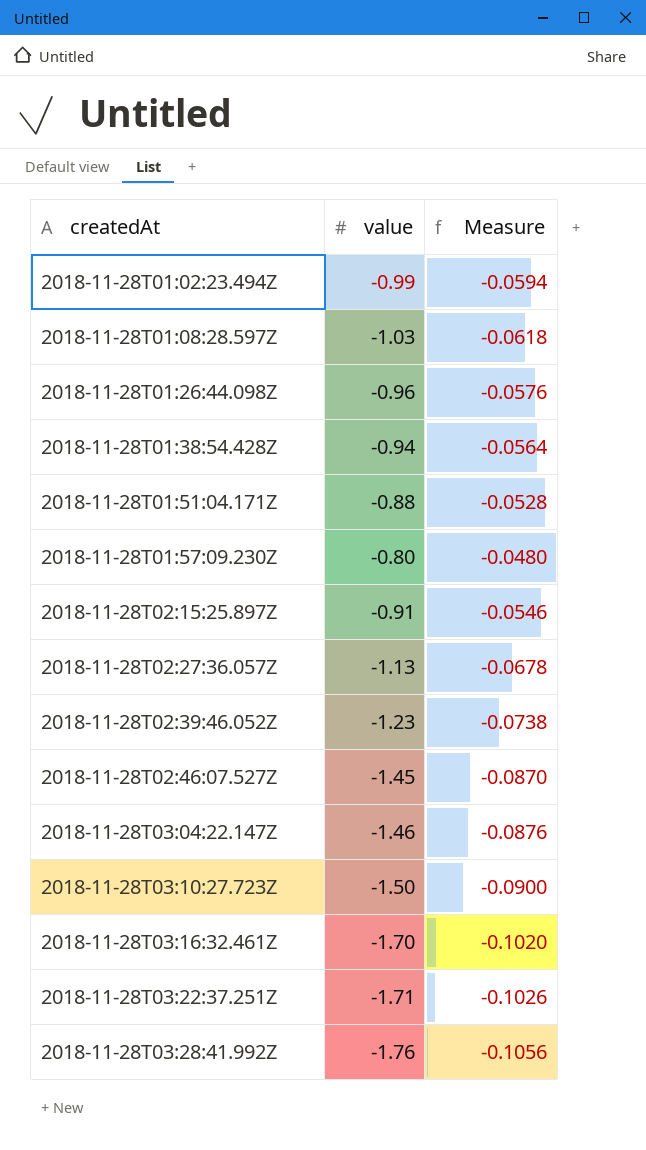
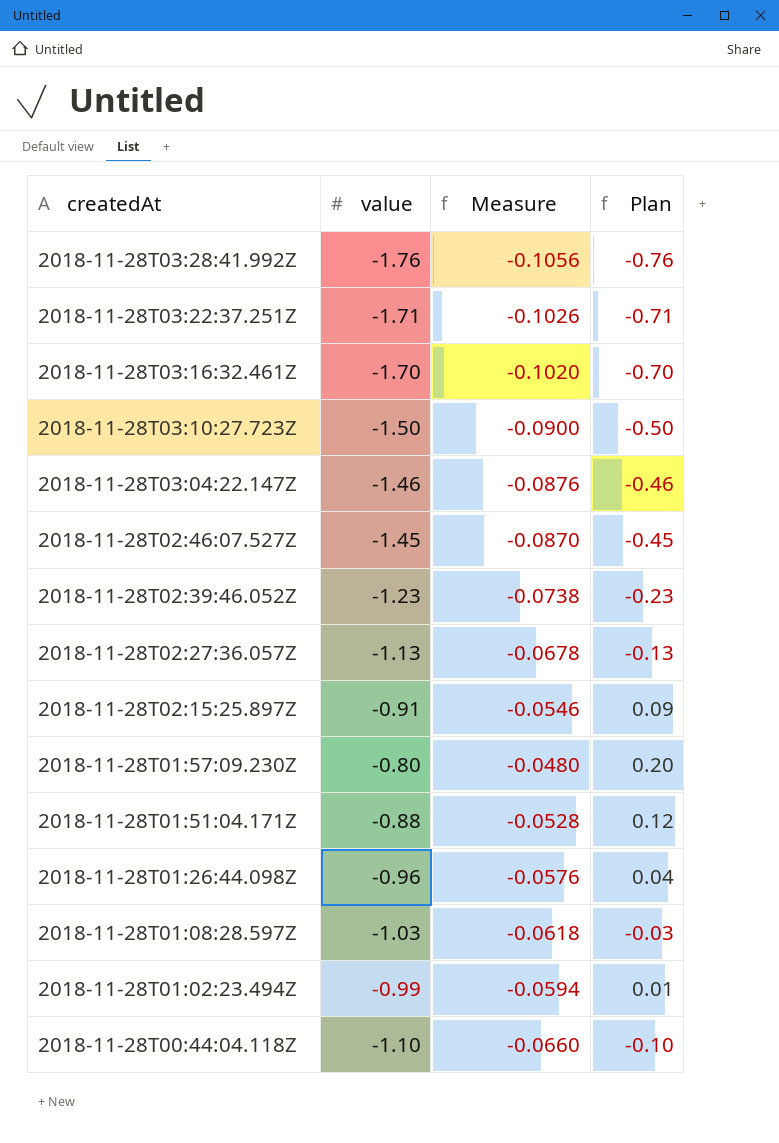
row order: createdAt ascending -> createdAt descending
column Plan | formula: none -> [value] + 1
row 2018-11-28T01:38:54.428Z: -0.94 | -0.0564 -> none
row 2018-11-28T00:44:04.118Z: none -> -1.10 | -0.0660 | -0.10

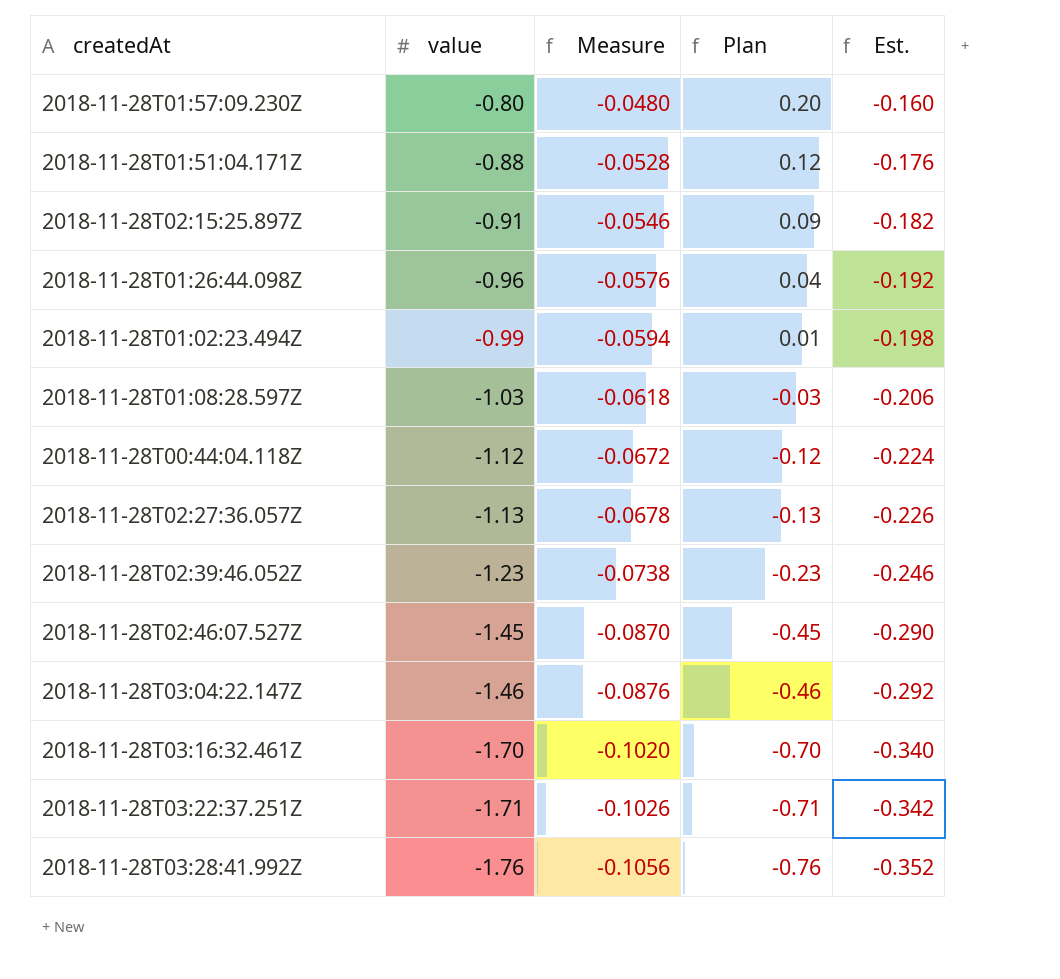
row order: createdAt descending -> value descending
column Est. | formula: none -> [value] * 0.2
row 2018-11-28T03:10:27.723Z: -1.50 | -0.0900 | -0.50 -> none
2018-11-28T00:44:04.118Z | value: -1.10 -> -1.12
2018-11-28T00:44:04.118Z | Measure: -0.0660 -> -0.0672
2018-11-28T00:44:04.118Z | Plan: -0.10 -> -0.12

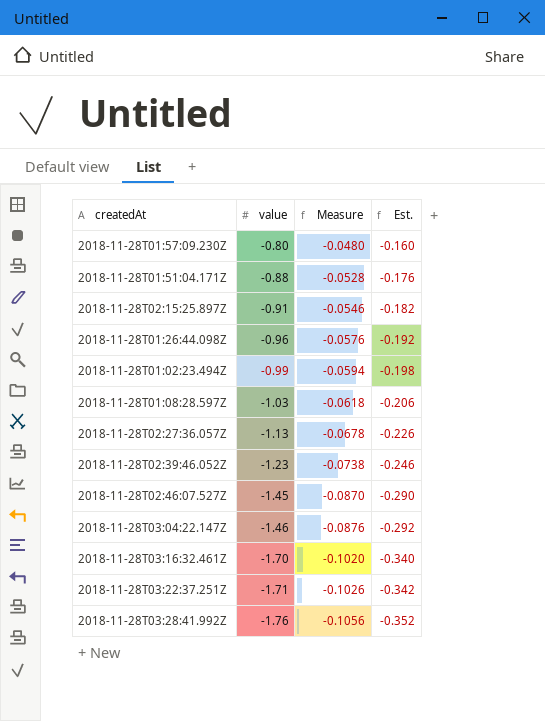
column Plan | formula: [value] + 1 -> none
row 2018-11-28T00:44:04.118Z: -1.12 | -0.0672 | -0.12 | -0.224 -> none

